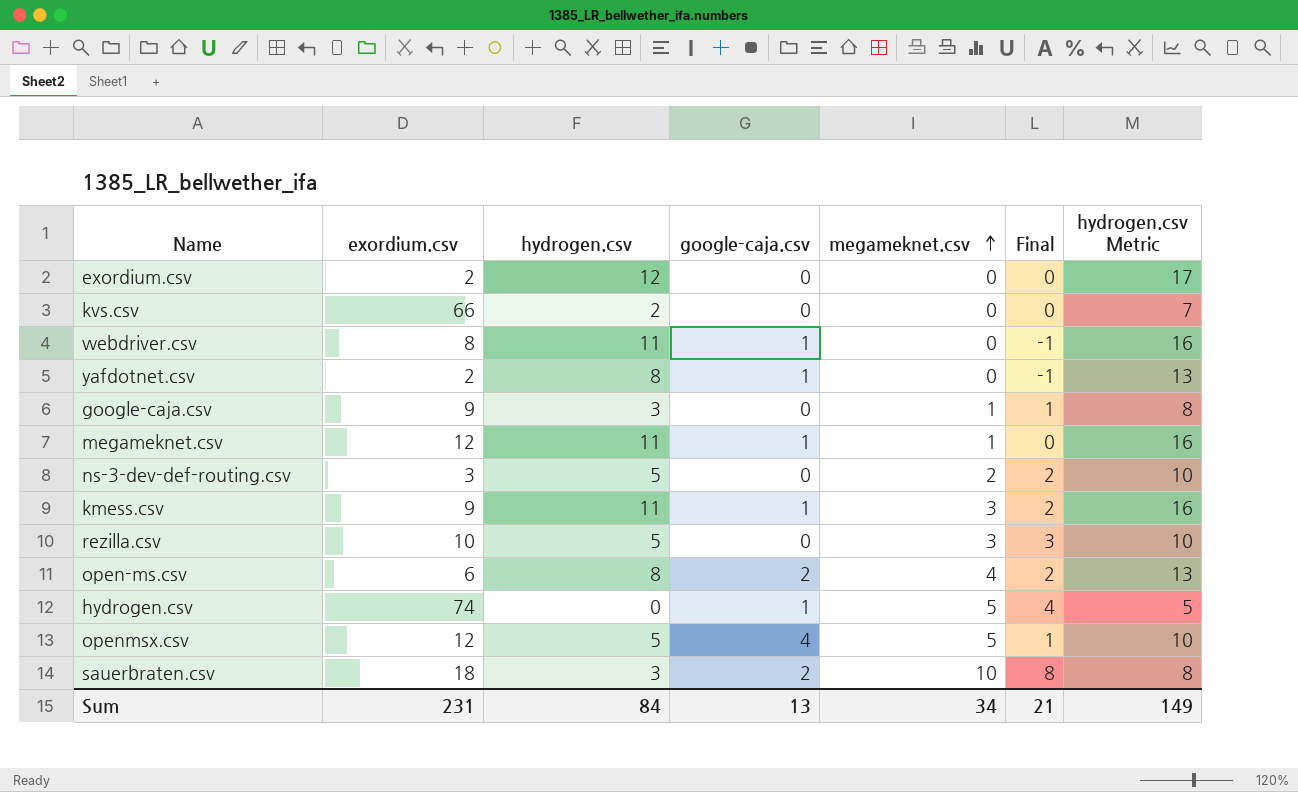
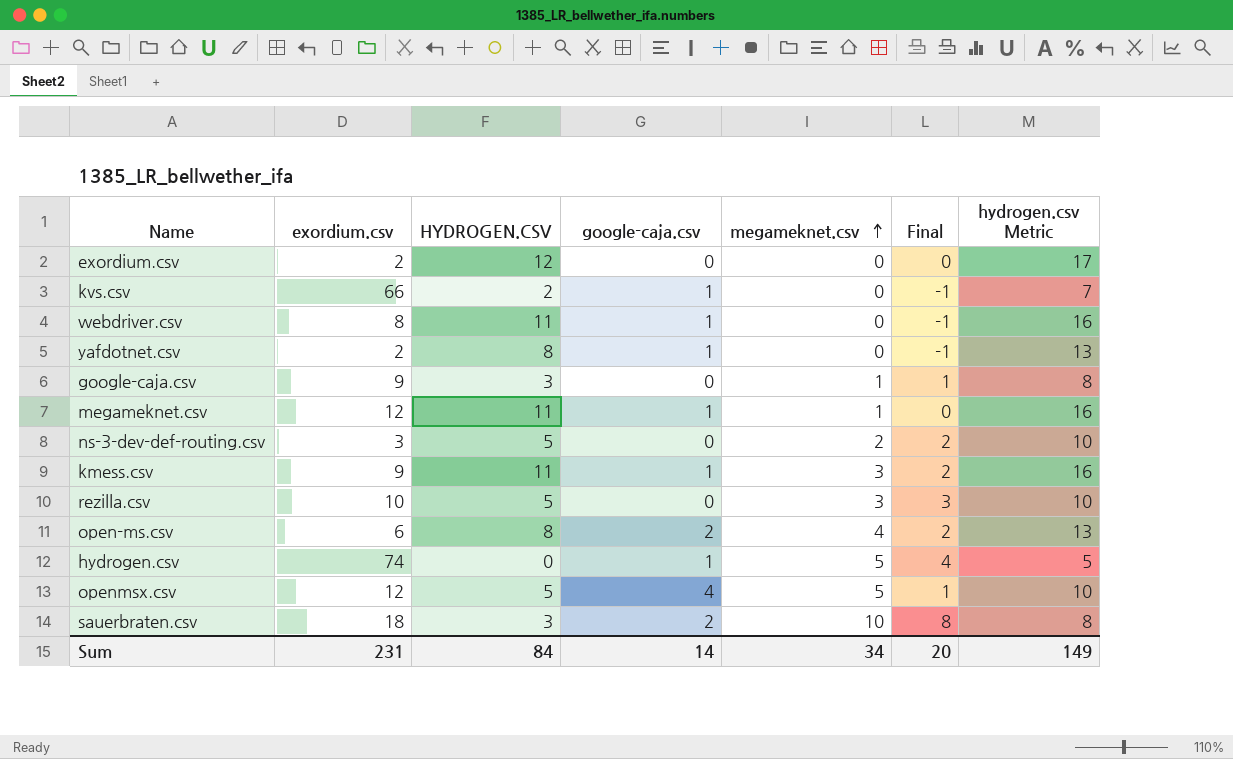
column name: hydrogen.csv -> HYDROGEN.CSV
kvs.csv | google-caja.csv: 0 -> 1
kvs.csv | Final: 0 -> -1
Sum | google-caja.csv: 13 -> 14
Sum | Final: 21 -> 20

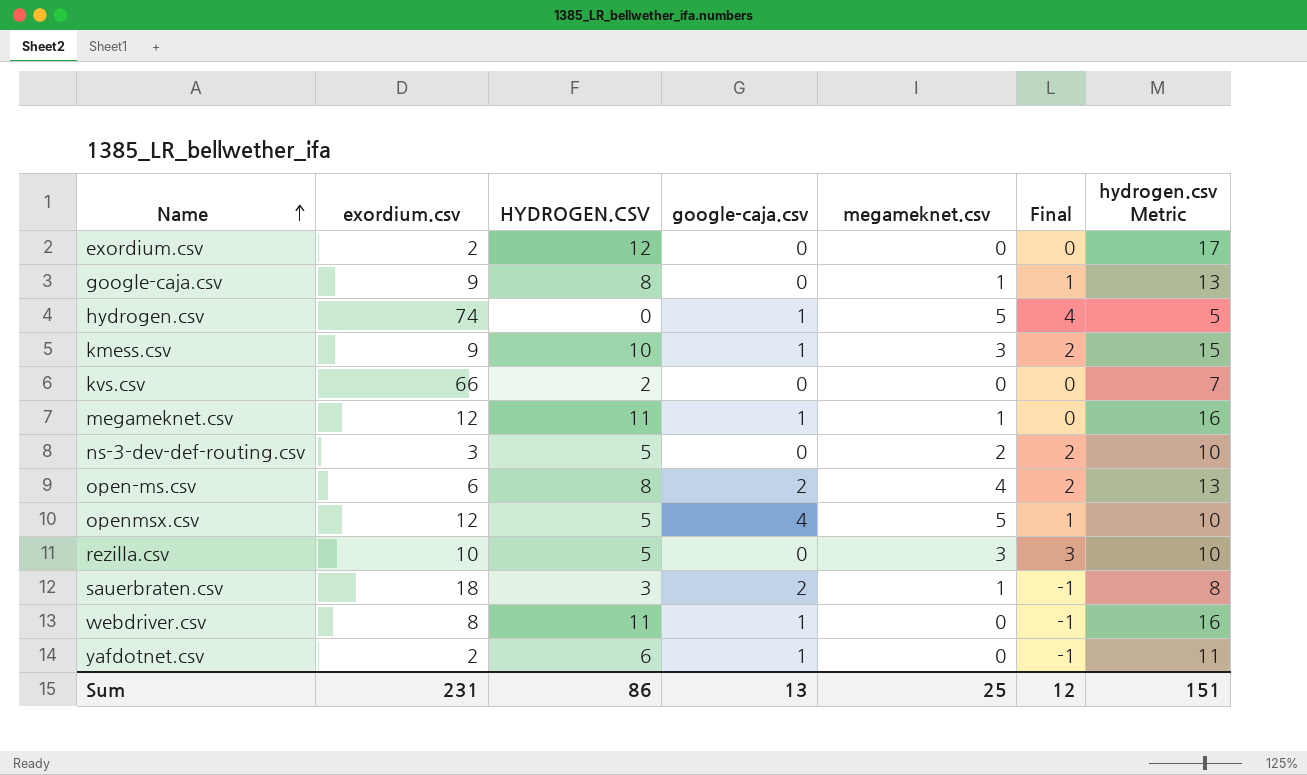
row order: megameknet.csv ascending -> Name ascending
google-caja.csv | HYDROGEN.CSV: 3 -> 8
google-caja.csv | hydrogen.csv Metric: 8 -> 13
kmess.csv | HYDROGEN.CSV: 11 -> 10
kmess.csv | hydrogen.csv Metric: 16 -> 15
kvs.csv | google-caja.csv: 1 -> 0
kvs.csv | Final: -1 -> 0
sauerbraten.csv | megameknet.csv: 10 -> 1
sauerbraten.csv | Final: 8 -> -1
yafdotnet.csv | HYDROGEN.CSV: 8 -> 6
yafdotnet.csv | hydrogen.csv Metric: 13 -> 11
Sum | HYDROGEN.CSV: 84 -> 86
Sum | google-caja.csv: 14 -> 13
Sum | megameknet.csv: 34 -> 25
Sum | Final: 20 -> 12
Sum | hydrogen.csv Metric: 149 -> 151

